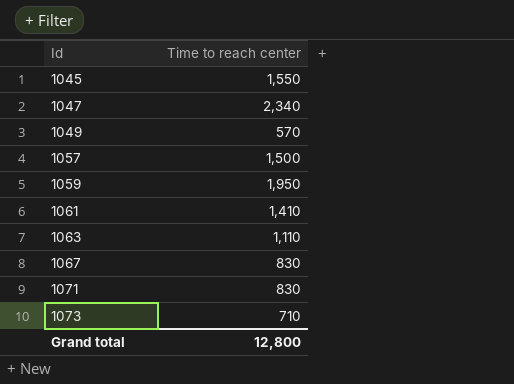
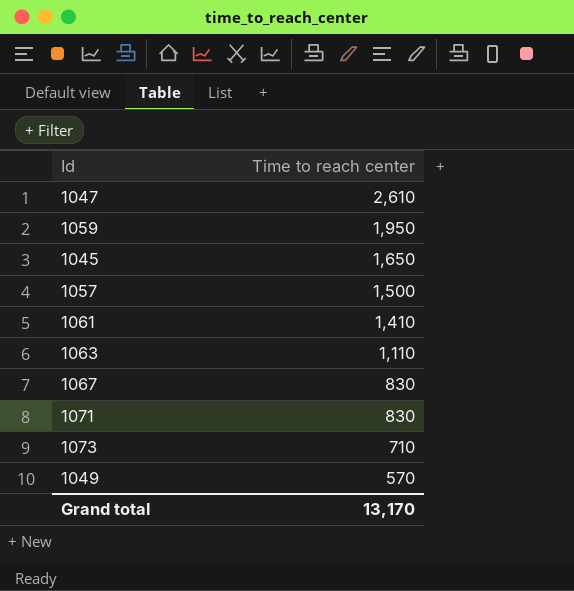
row order: Id ascending -> Time to reach center descending
1047 | Time to reach center: 2,340 -> 2,610
1045 | Time to reach center: 1,550 -> 1,650
Grand total | Time to reach center: 12,800 -> 13,170

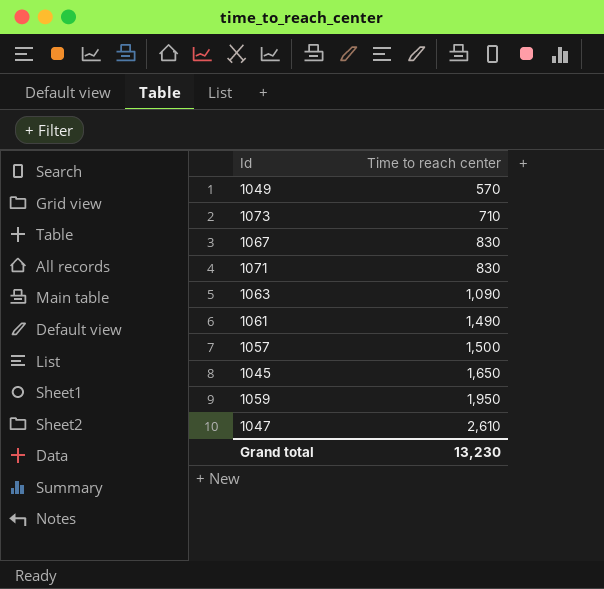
row order: Time to reach center descending -> Time to reach center ascending
1063 | Time to reach center: 1,110 -> 1,090
1061 | Time to reach center: 1,410 -> 1,490
Grand total | Time to reach center: 13,170 -> 13,230

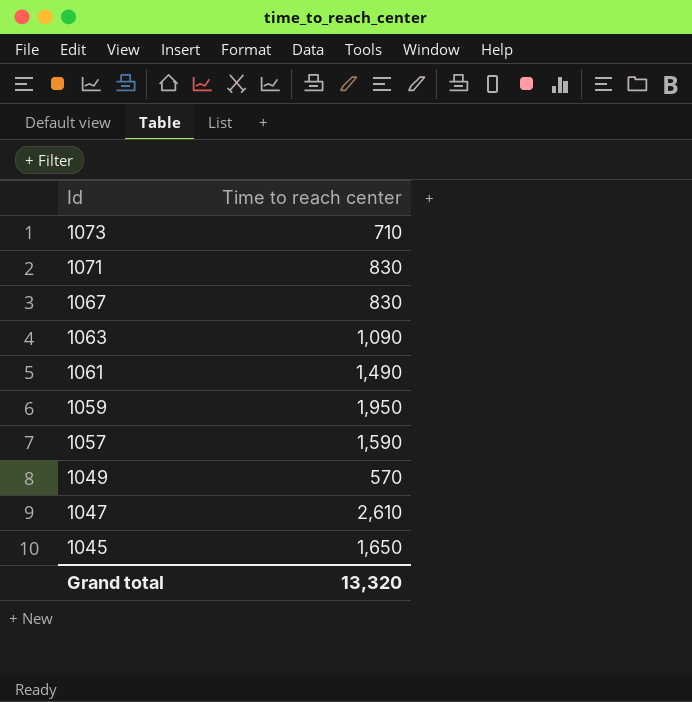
row order: Time to reach center ascending -> Id descending
1057 | Time to reach center: 1,500 -> 1,590
Grand total | Time to reach center: 13,230 -> 13,320

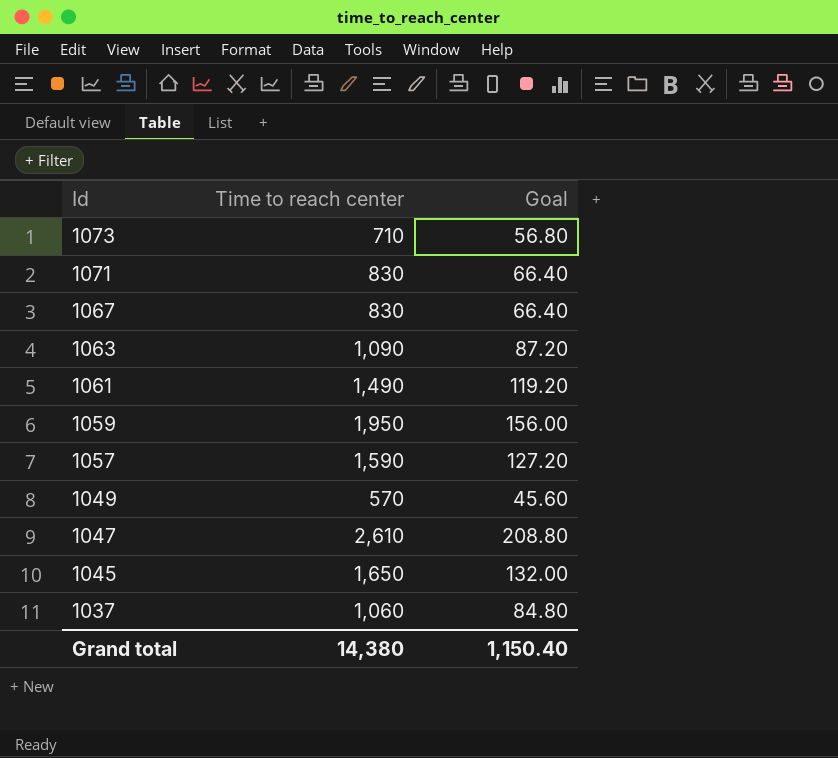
column Goal | formula: none -> [Time to reach center] * 0.08
row 1037: none -> 1,060 | 84.80
Grand total | Time to reach center: 13,320 -> 14,380

